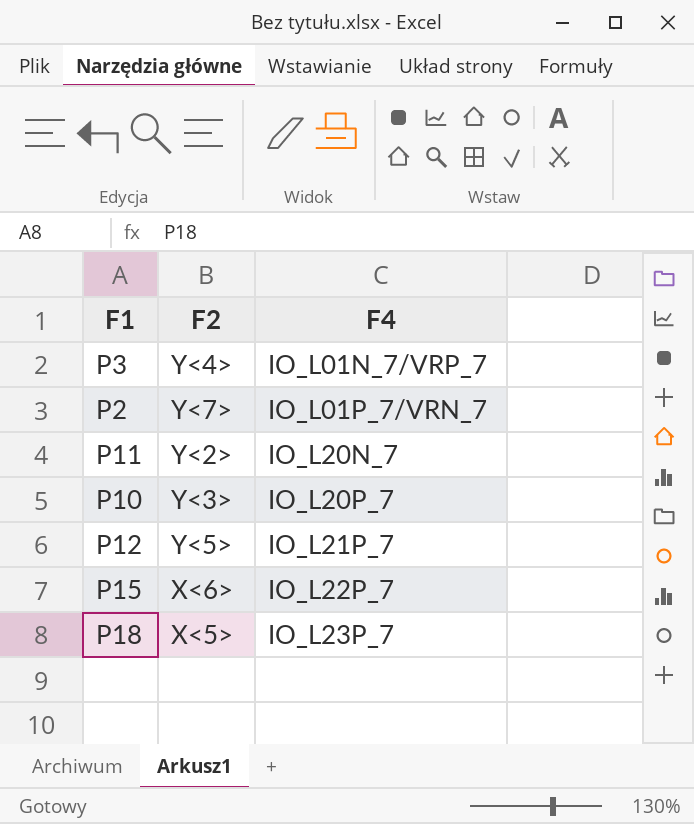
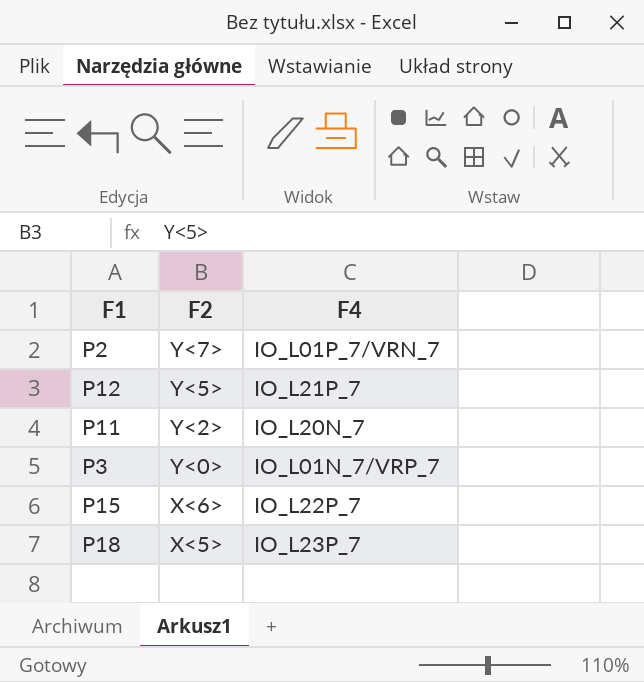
row order: F4 ascending -> F2 descending
row P10: Y<3> | IO_L20P_7 -> none
P3 | F2: Y<4> -> Y<0>

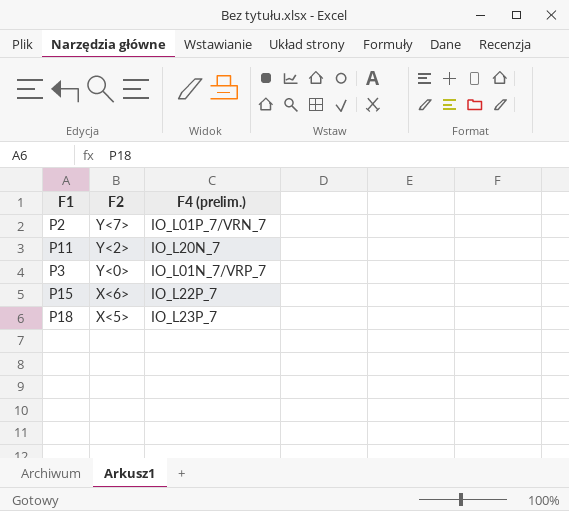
column name: F4 -> F4 (prelim.)
row P12: Y<5> | IO_L21P_7 -> none

